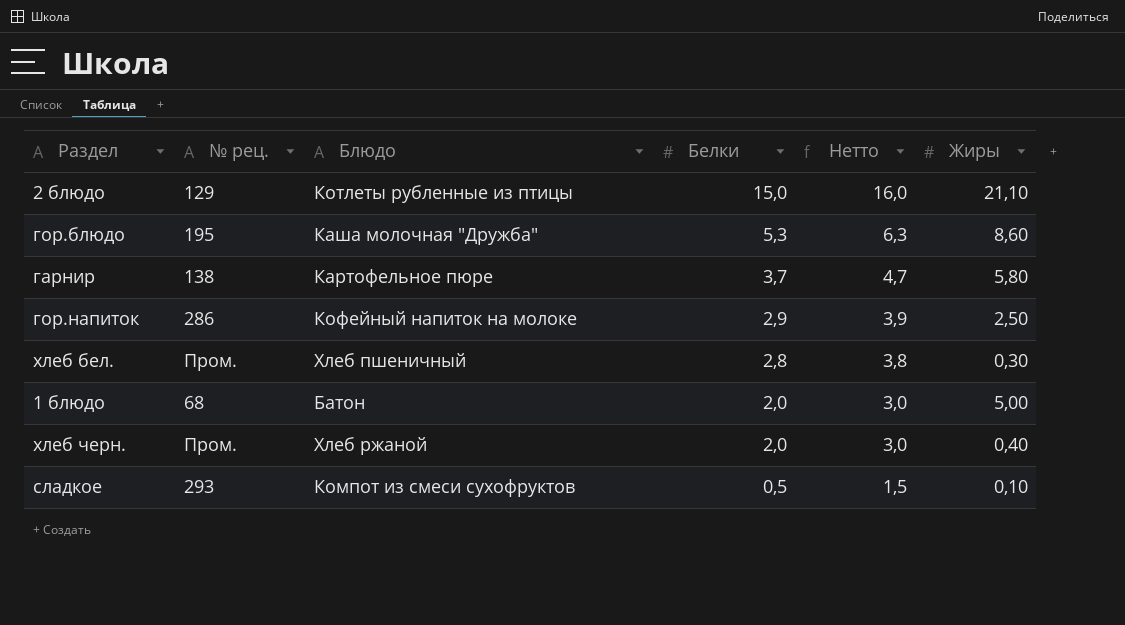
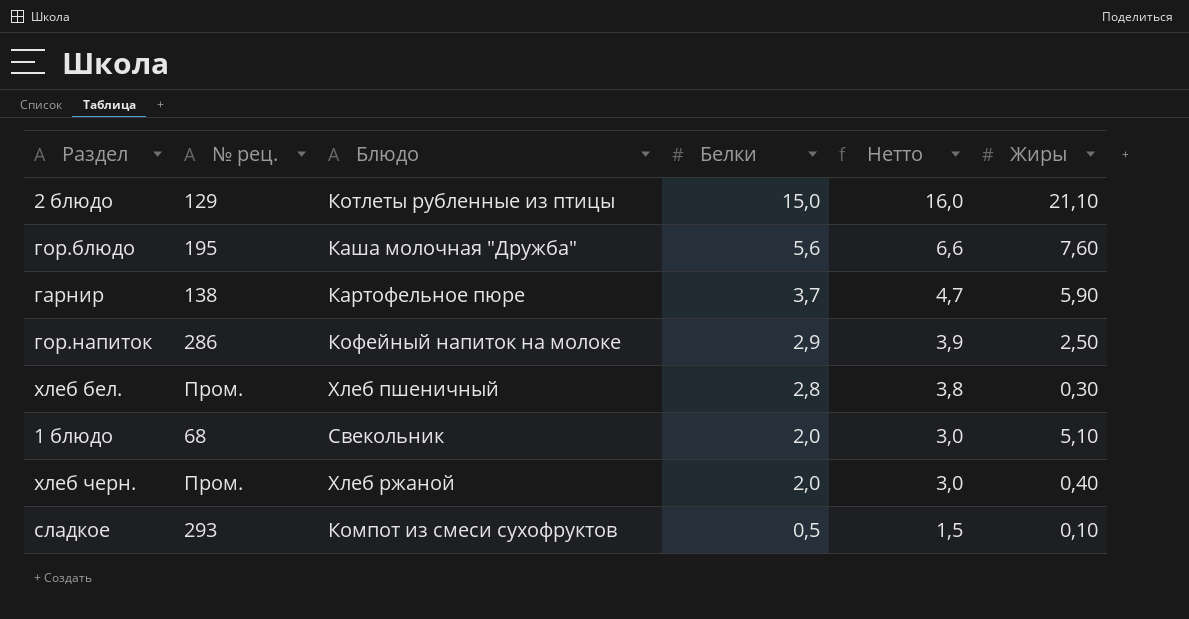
гор.блюдо | Белки: 5,3 -> 5,6
гор.блюдо | Нетто: 6,3 -> 6,6
гор.блюдо | Жиры: 8,60 -> 7,60
гарнир | Жиры: 5,80 -> 5,90
1 блюдо | Блюдо: Батон -> Свекольник
1 блюдо | Жиры: 5,00 -> 5,10

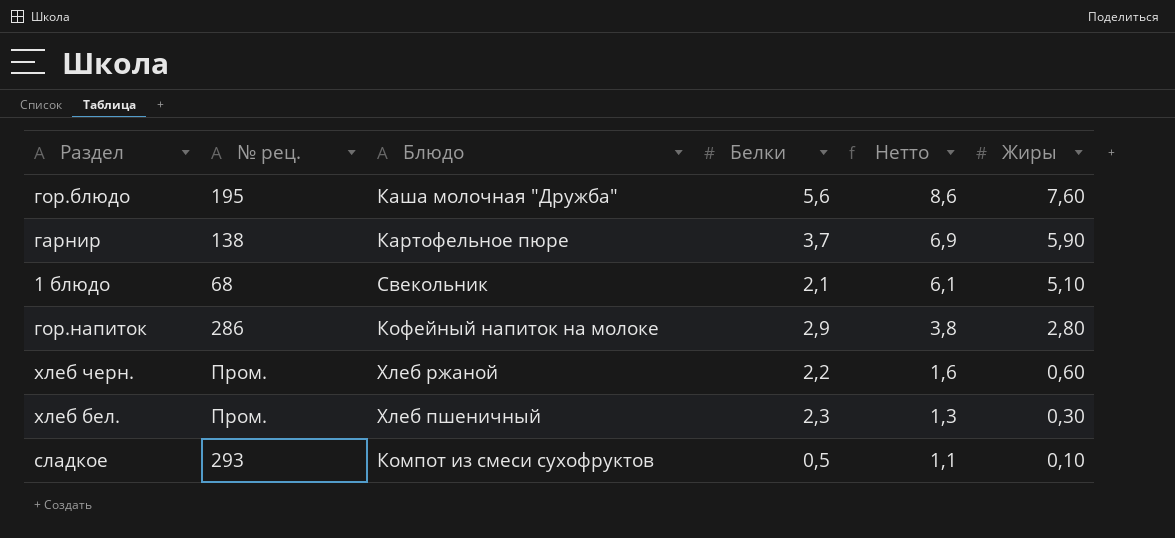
row order: Белки descending -> Нетто descending
column Нетто | formula: [Белки] + 1 -> [Жиры] + 1
row 2 блюдо: 129 | Котлеты рубленные из птицы | 15,0 | 16,0 | 21,10 -> none
1 блюдо | Белки: 2,0 -> 2,1
гор.напиток | Жиры: 2,50 -> 2,80
хлеб черн. | Белки: 2,0 -> 2,2
хлеб черн. | Жиры: 0,40 -> 0,60
хлеб бел. | Белки: 2,8 -> 2,3

